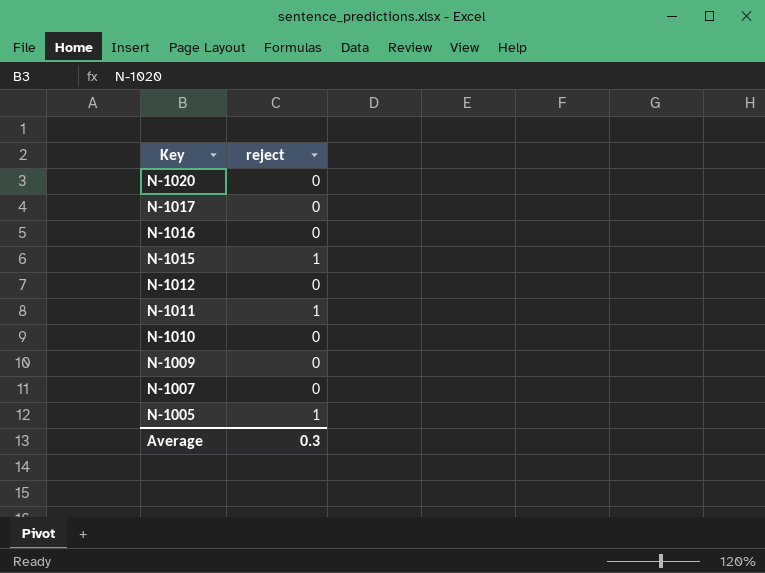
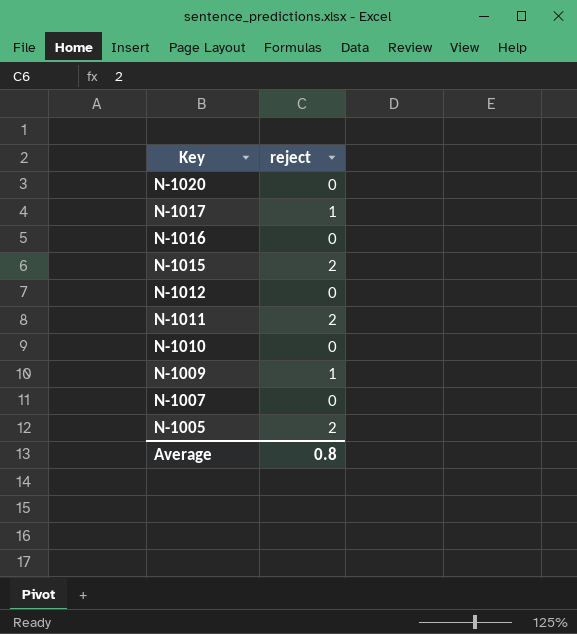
N-1017 | reject: 0 -> 1
N-1015 | reject: 1 -> 2
N-1011 | reject: 1 -> 2
N-1009 | reject: 0 -> 1
N-1005 | reject: 1 -> 2
Average | reject: 0.3 -> 0.8

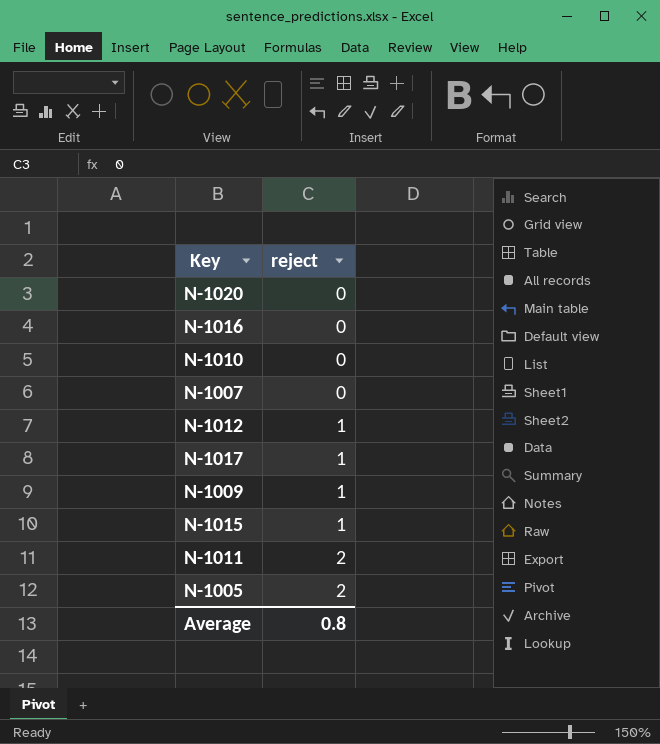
row order: Key descending -> reject ascending
N-1012 | reject: 0 -> 1
N-1015 | reject: 2 -> 1

